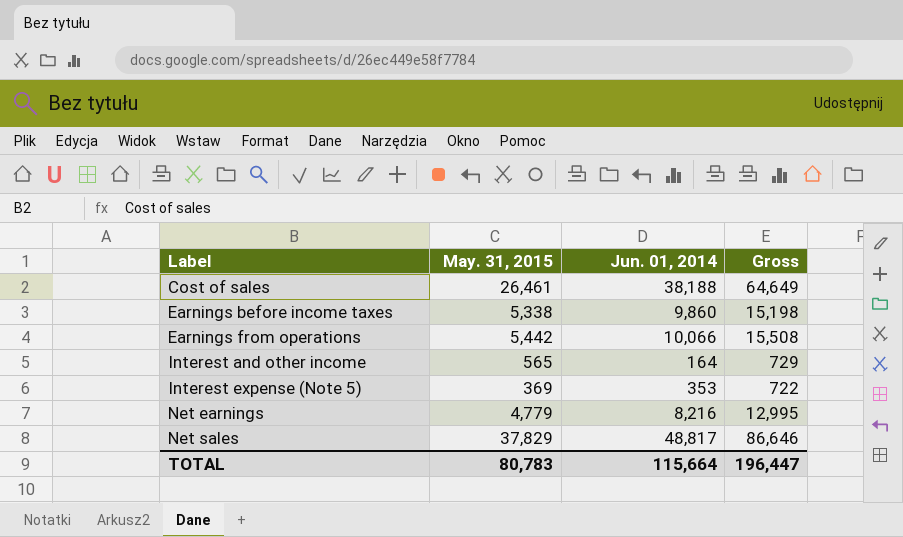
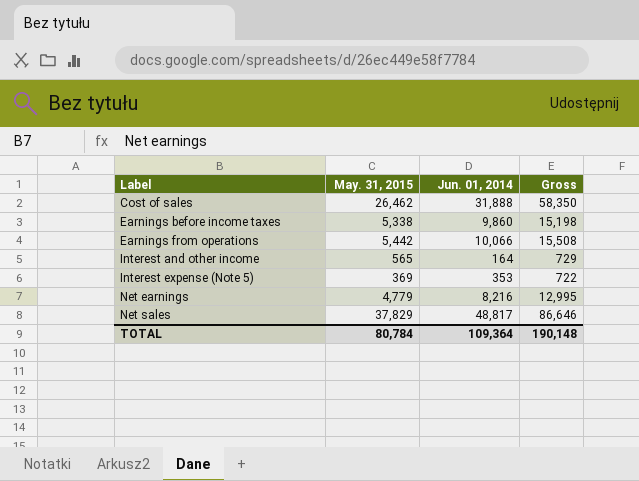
Cost of sales | May. 31, 2015: 26,461 -> 26,462
Cost of sales | Jun. 01, 2014: 38,188 -> 31,888
Cost of sales | Gross: 64,649 -> 58,350
TOTAL | May. 31, 2015: 80,783 -> 80,784
TOTAL | Jun. 01, 2014: 115,664 -> 109,364
TOTAL | Gross: 196,447 -> 190,148

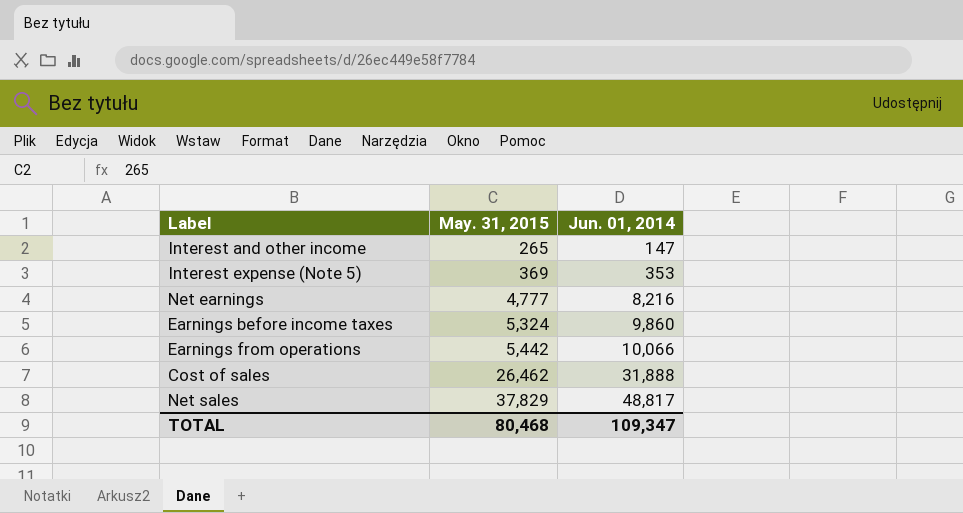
row order: Label ascending -> May. 31, 2015 ascending
column Gross | formula: [May. 31, 2015] + [Jun. 01, 2014] -> none
Interest and other income | May. 31, 2015: 565 -> 265
Interest and other income | Jun. 01, 2014: 164 -> 147
Net earnings | May. 31, 2015: 4,779 -> 4,777
Earnings before income taxes | May. 31, 2015: 5,338 -> 5,324
TOTAL | May. 31, 2015: 80,784 -> 80,468
TOTAL | Jun. 01, 2014: 109,364 -> 109,347

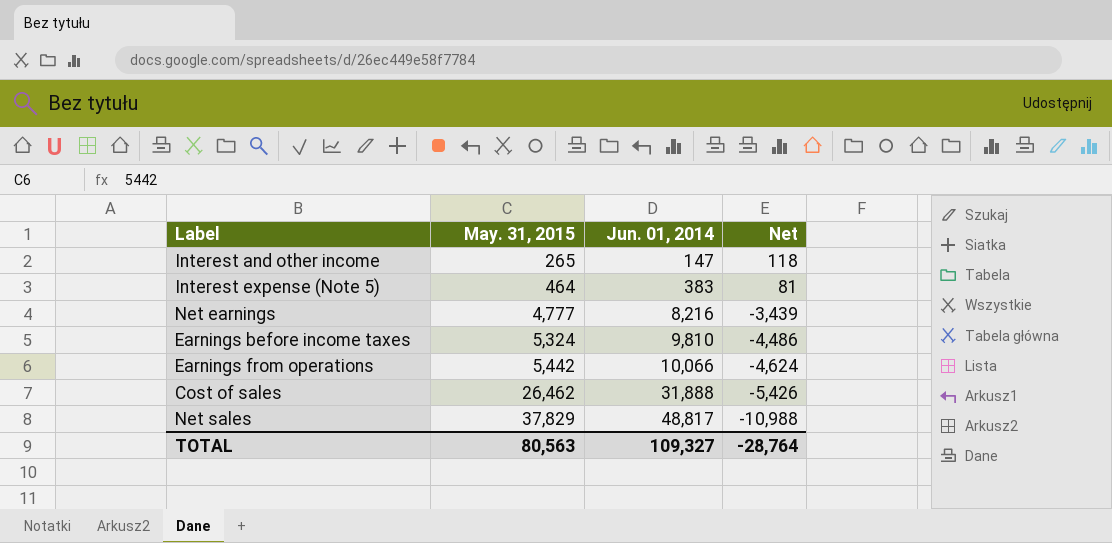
column Net | formula: none -> [May. 31, 2015] - [Jun. 01, 2014]
Interest expense (Note 5) | May. 31, 2015: 369 -> 464
Interest expense (Note 5) | Jun. 01, 2014: 353 -> 383
Earnings before income taxes | Jun. 01, 2014: 9,860 -> 9,810
TOTAL | May. 31, 2015: 80,468 -> 80,563
TOTAL | Jun. 01, 2014: 109,347 -> 109,327

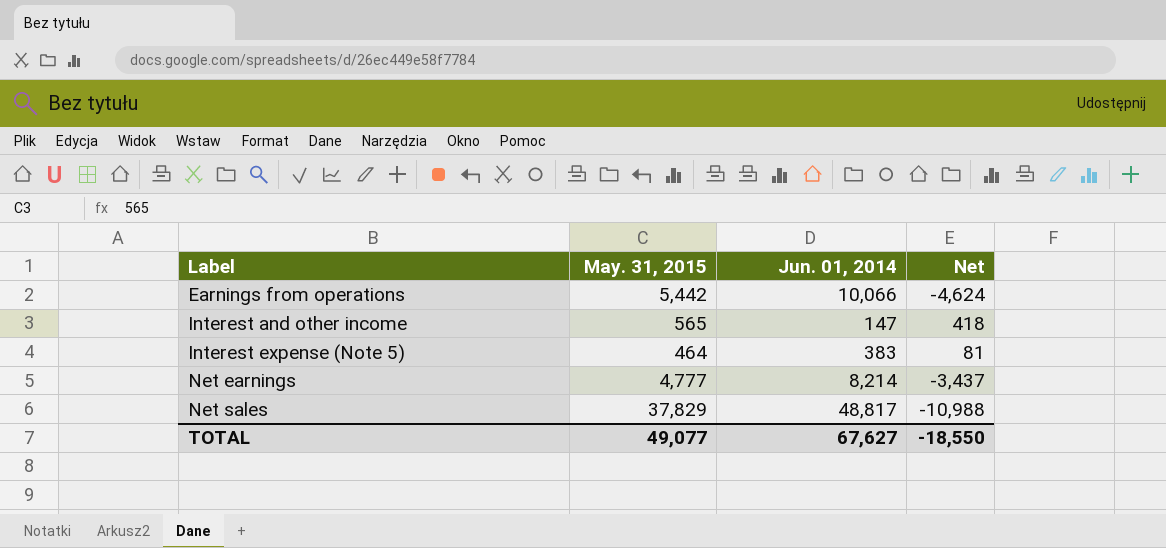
row order: May. 31, 2015 ascending -> Label ascending
row Earnings before income taxes: 5,324 | 9,810 | -4,486 -> none
row Cost of sales: 26,462 | 31,888 | -5,426 -> none
Interest and other income | May. 31, 2015: 265 -> 565
Interest and other income | Net: 118 -> 418
Net earnings | Jun. 01, 2014: 8,216 -> 8,214
Net earnings | Net: -3,439 -> -3,437
TOTAL | May. 31, 2015: 80,563 -> 49,077
TOTAL | Jun. 01, 2014: 109,327 -> 67,627
TOTAL | Net: -28,764 -> -18,550

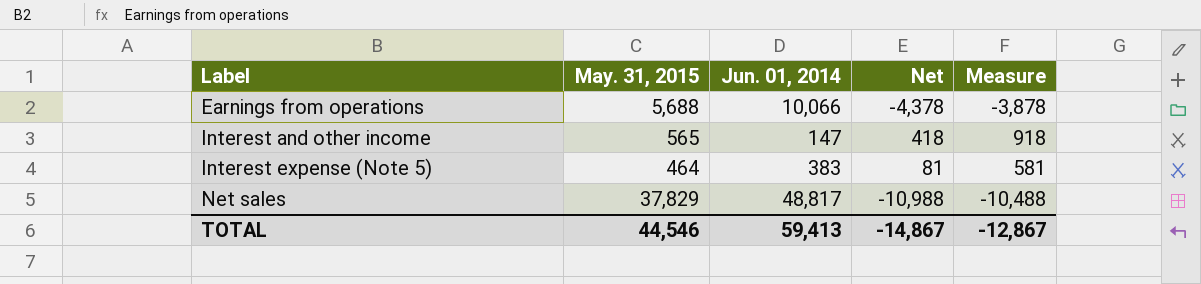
column Measure | formula: none -> [Net] + 500
row Net earnings: 4,777 | 8,214 | -3,437 -> none
Earnings from operations | May. 31, 2015: 5,442 -> 5,688
Earnings from operations | Net: -4,624 -> -4,378
TOTAL | May. 31, 2015: 49,077 -> 44,546
TOTAL | Jun. 01, 2014: 67,627 -> 59,413
TOTAL | Net: -18,550 -> -14,867

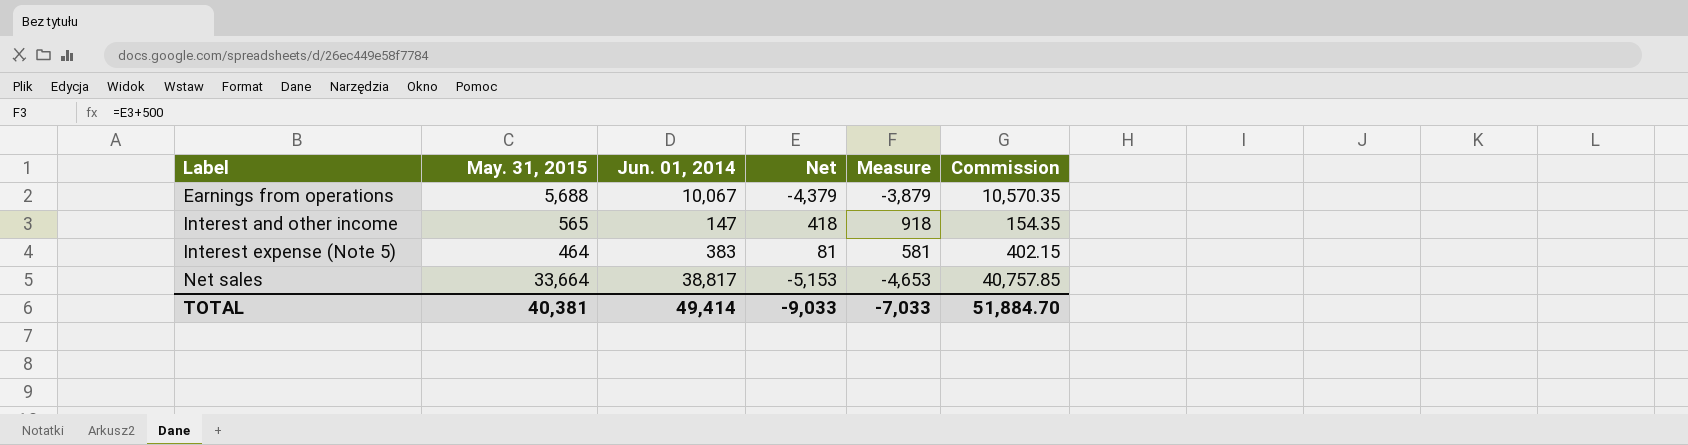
column Commission | formula: none -> [Jun. 01, 2014] * 1.05
Earnings from operations | Jun. 01, 2014: 10,066 -> 10,067
Earnings from operations | Net: -4,378 -> -4,379
Earnings from operations | Measure: -3,878 -> -3,879
Net sales | May. 31, 2015: 37,829 -> 33,664
Net sales | Jun. 01, 2014: 48,817 -> 38,817
Net sales | Net: -10,988 -> -5,153
Net sales | Measure: -10,488 -> -4,653
TOTAL | May. 31, 2015: 44,546 -> 40,381
TOTAL | Jun. 01, 2014: 59,413 -> 49,414
TOTAL | Net: -14,867 -> -9,033
TOTAL | Measure: -12,867 -> -7,033

